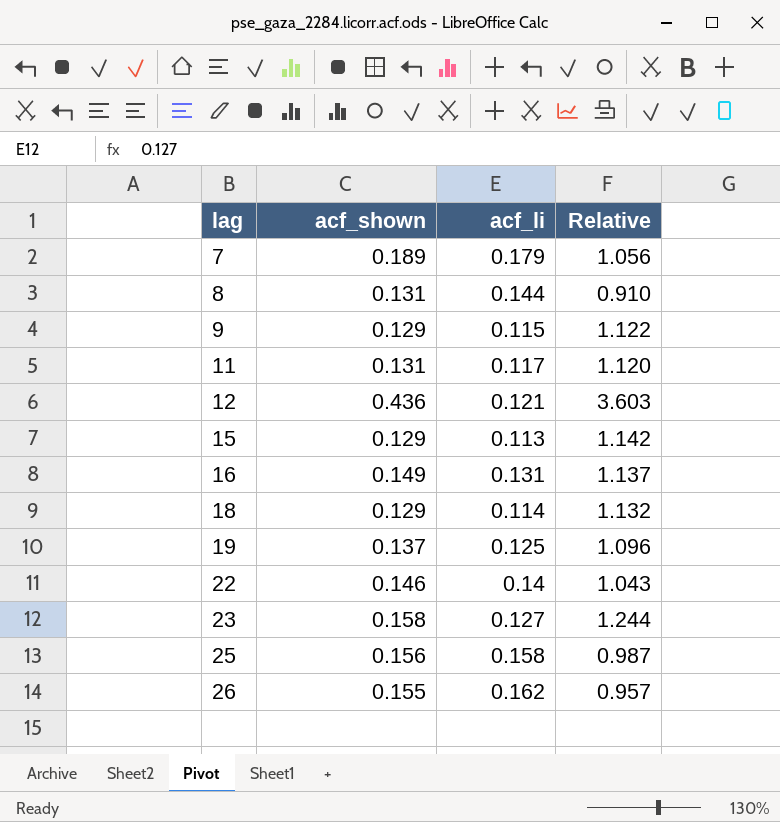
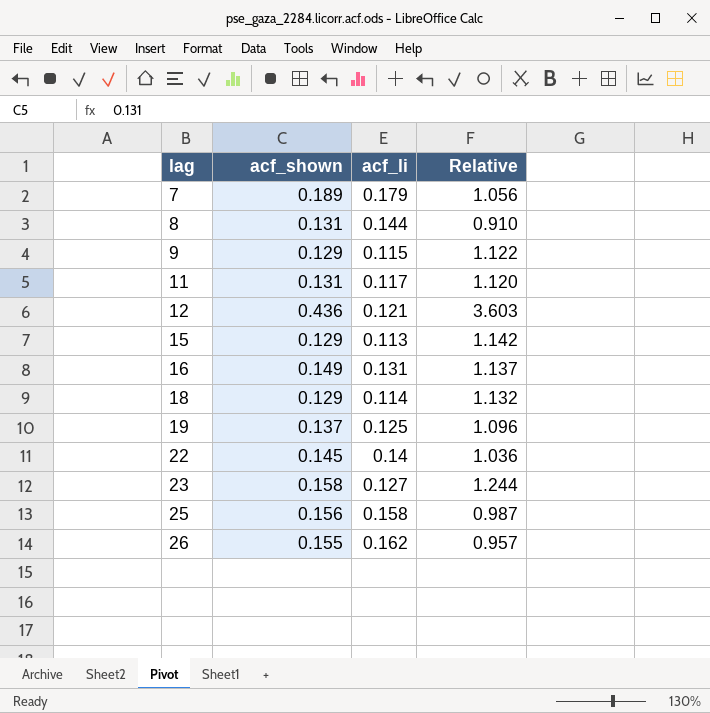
22 | acf_shown: 0.146 -> 0.145
22 | Relative: 1.043 -> 1.036

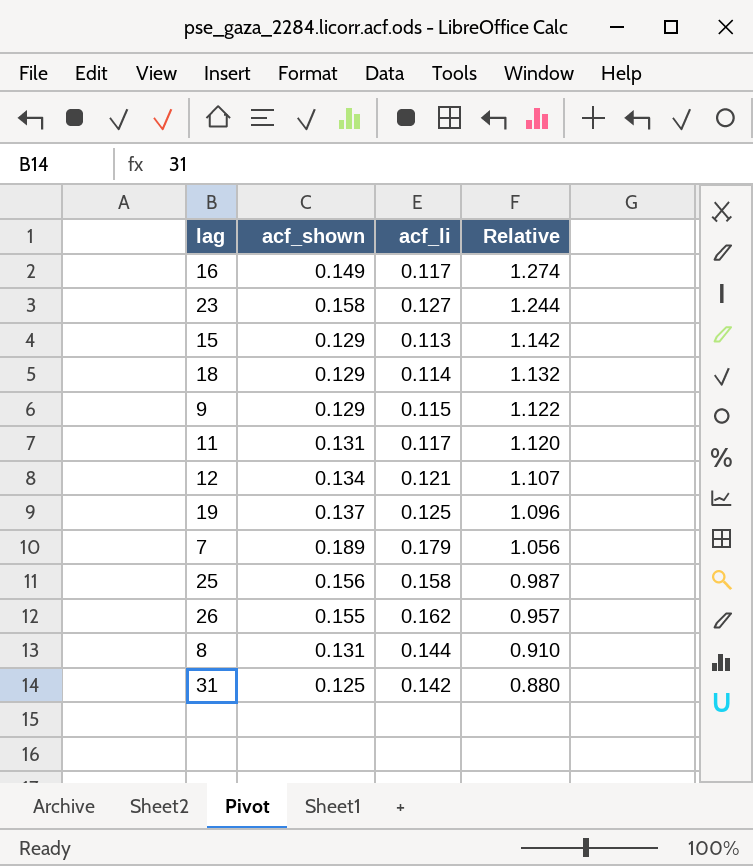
row order: lag ascending -> Relative descending
row 22: 0.145 | 0.14 | 1.036 -> none
16 | acf_li: 0.131 -> 0.117
16 | Relative: 1.137 -> 1.274
12 | acf_shown: 0.436 -> 0.134
12 | Relative: 3.603 -> 1.107
row 31: none -> 0.125 | 0.142 | 0.880

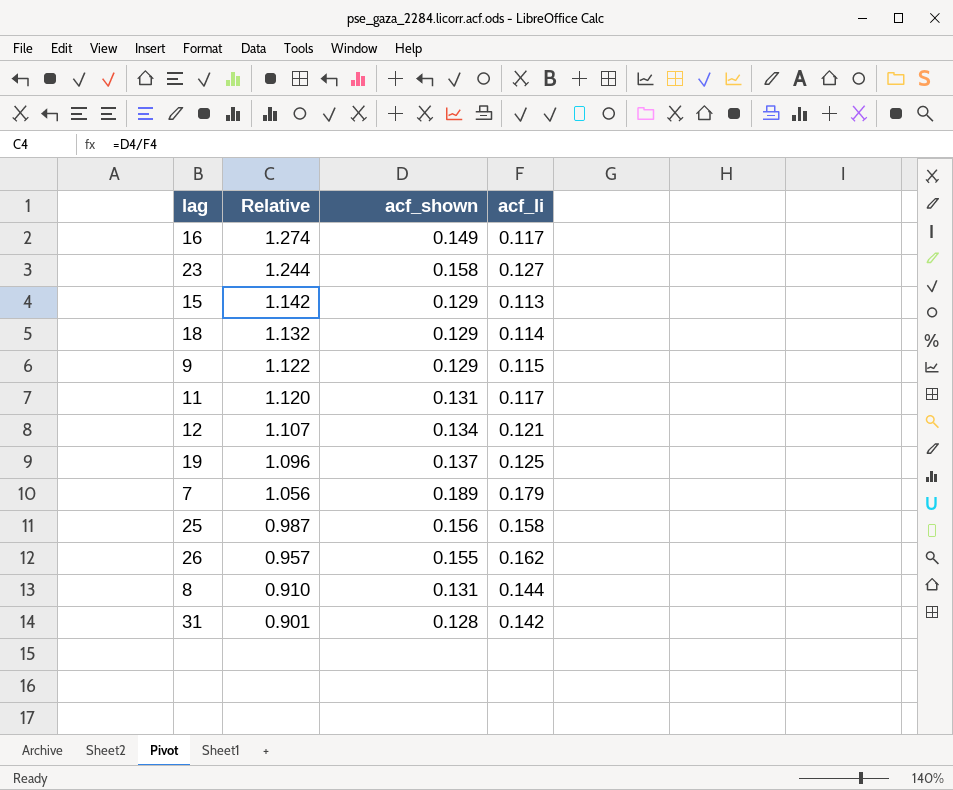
column Relative | position: 4 -> 2
31 | Relative: 0.880 -> 0.901
31 | acf_shown: 0.125 -> 0.128

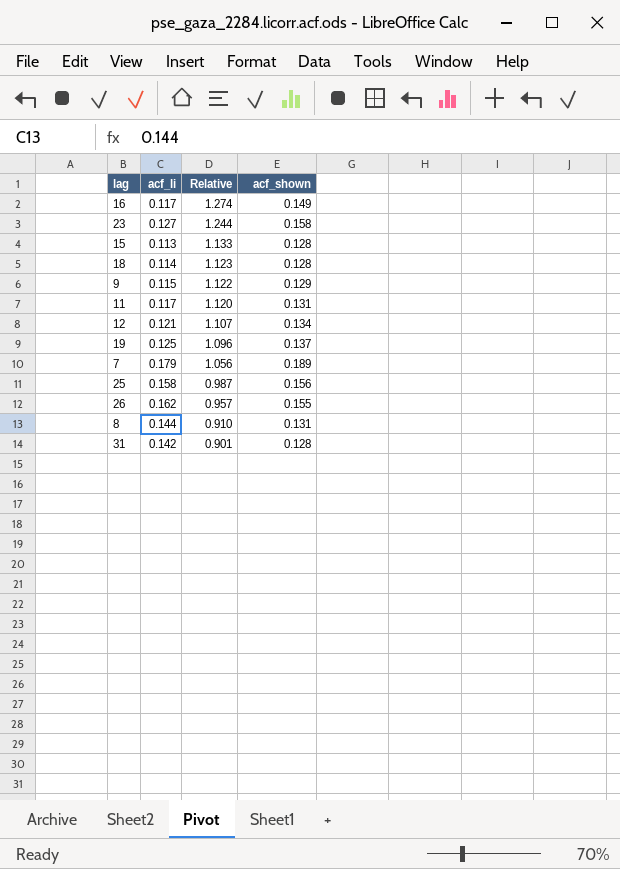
column acf_li | position: 4 -> 2
15 | Relative: 1.142 -> 1.133
15 | acf_shown: 0.129 -> 0.128
18 | Relative: 1.132 -> 1.123
18 | acf_shown: 0.129 -> 0.128

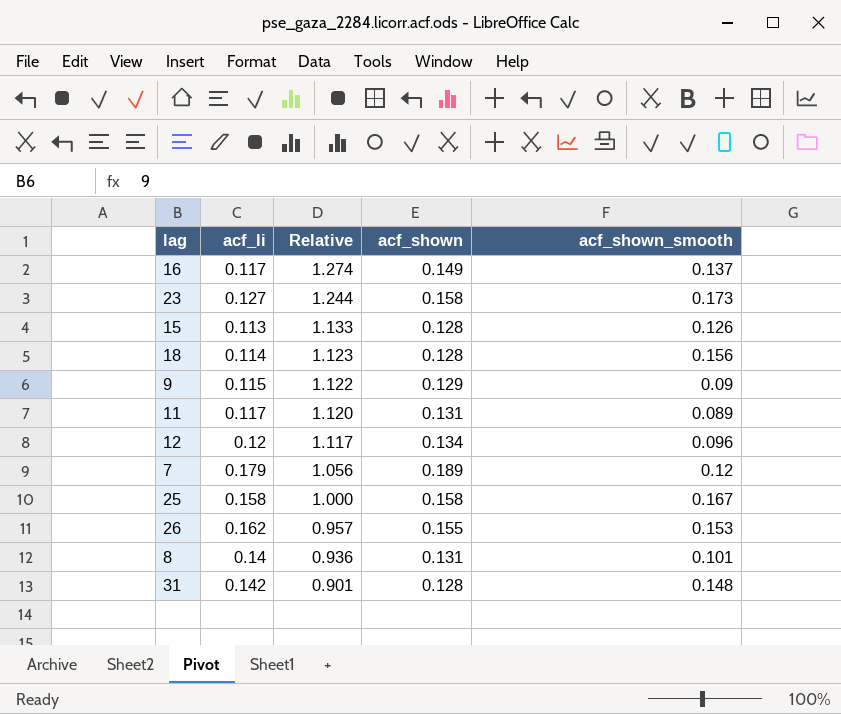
column acf_shown_smooth | position: none -> 5
row 19: 0.125 | 1.096 | 0.137 -> none
12 | acf_li: 0.121 -> 0.12
12 | Relative: 1.107 -> 1.117
25 | Relative: 0.987 -> 1.000
25 | acf_shown: 0.156 -> 0.158
8 | acf_li: 0.144 -> 0.14
8 | Relative: 0.910 -> 0.936

